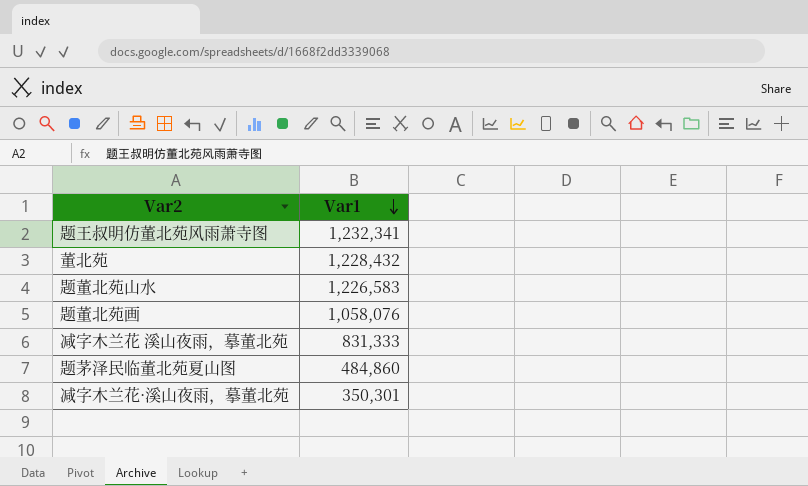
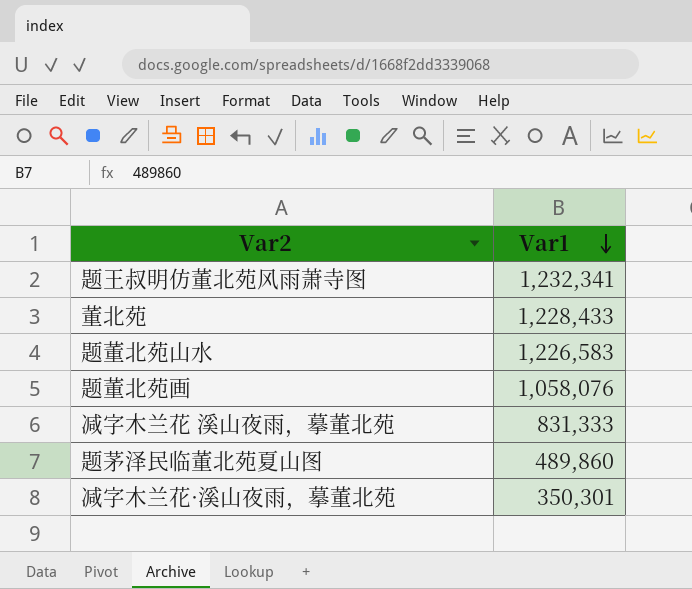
董北苑 | Var1: 1,228,432 -> 1,228,433
题茅泽民临董北苑夏山图 | Var1: 484,860 -> 489,860

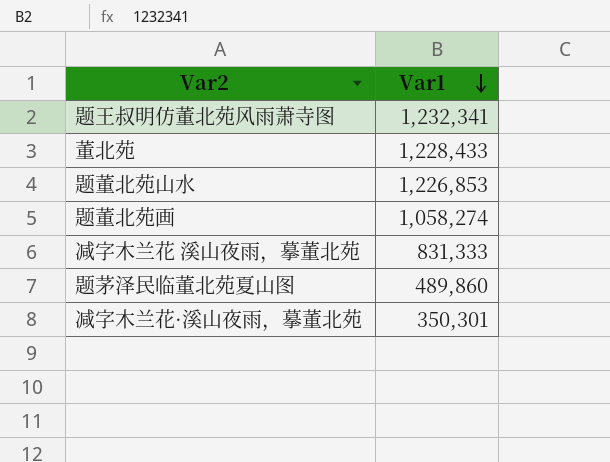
题董北苑山水 | Var1: 1,226,583 -> 1,226,853
题董北苑画 | Var1: 1,058,076 -> 1,058,274

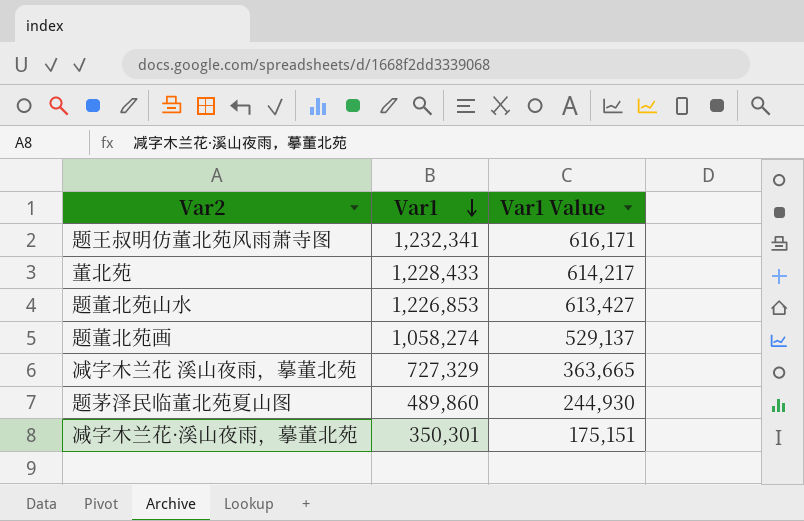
column Var1 Value | formula: none -> [Var1] * 0.5
减字木兰花 溪山夜雨，摹董北苑 | Var1: 831,333 -> 727,329

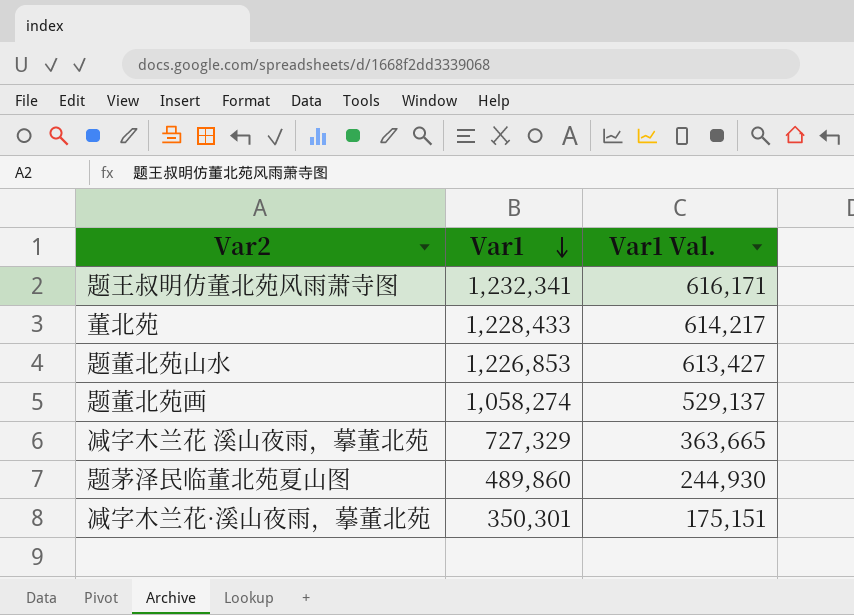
column name: Var1 Value -> Var1 Val.

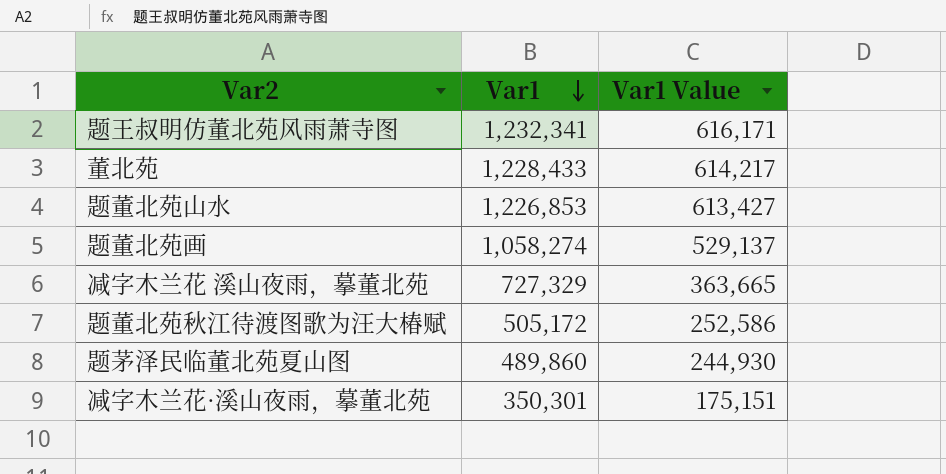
column name: Var1 Val. -> Var1 Value
row 题董北苑秋江待渡图歌为汪大椿赋: none -> 505,172 | 252,586

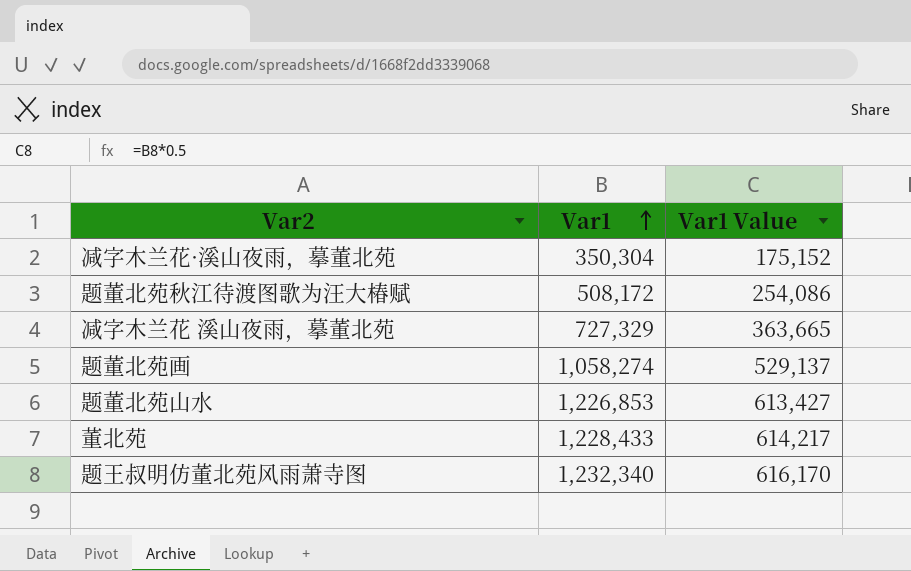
row order: Var1 descending -> Var1 ascending
row 题茅泽民临董北苑夏山图: 489,860 | 244,930 -> none
减字木兰花·溪山夜雨，摹董北苑 | Var1: 350,301 -> 350,304
减字木兰花·溪山夜雨，摹董北苑 | Var1 Value: 175,151 -> 175,152
题董北苑秋江待渡图歌为汪大椿赋 | Var1: 505,172 -> 508,172
题董北苑秋江待渡图歌为汪大椿赋 | Var1 Value: 252,586 -> 254,086
题王叔明仿董北苑风雨萧寺图 | Var1: 1,232,341 -> 1,232,340
题王叔明仿董北苑风雨萧寺图 | Var1 Value: 616,171 -> 616,170

